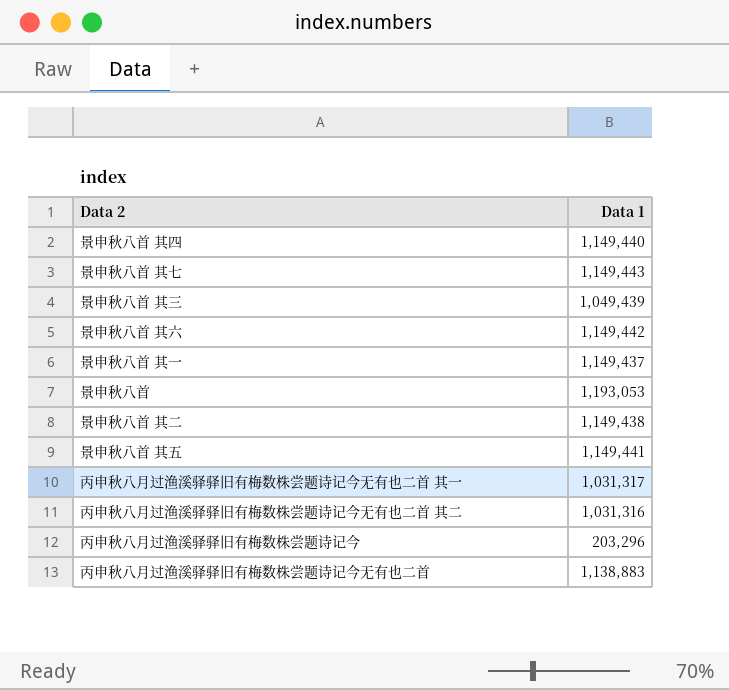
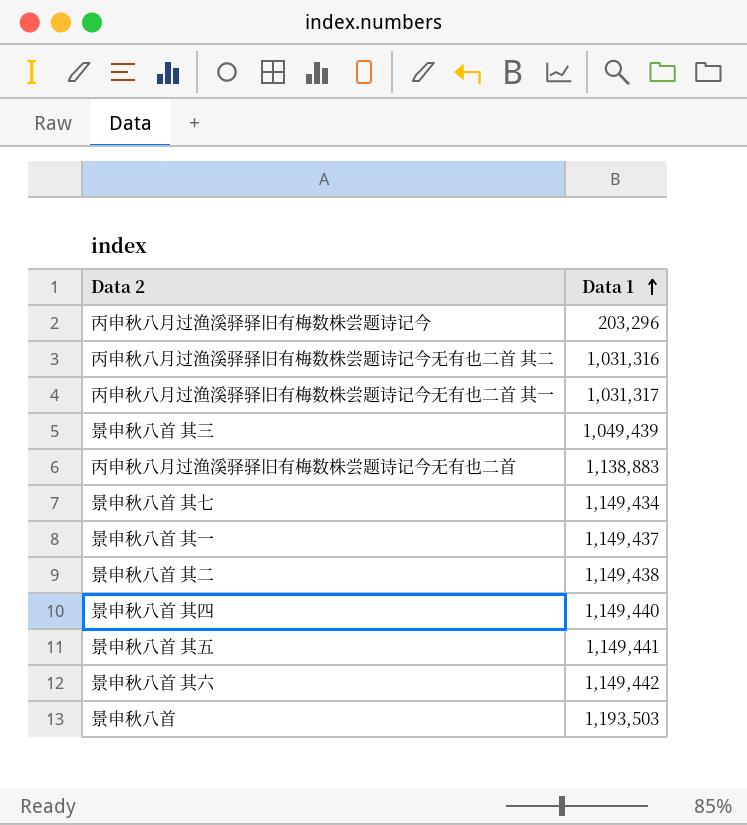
row order: none -> Data 1 ascending
景申秋八首 其七 | Data 1: 1,149,443 -> 1,149,434
景申秋八首 | Data 1: 1,193,053 -> 1,193,503

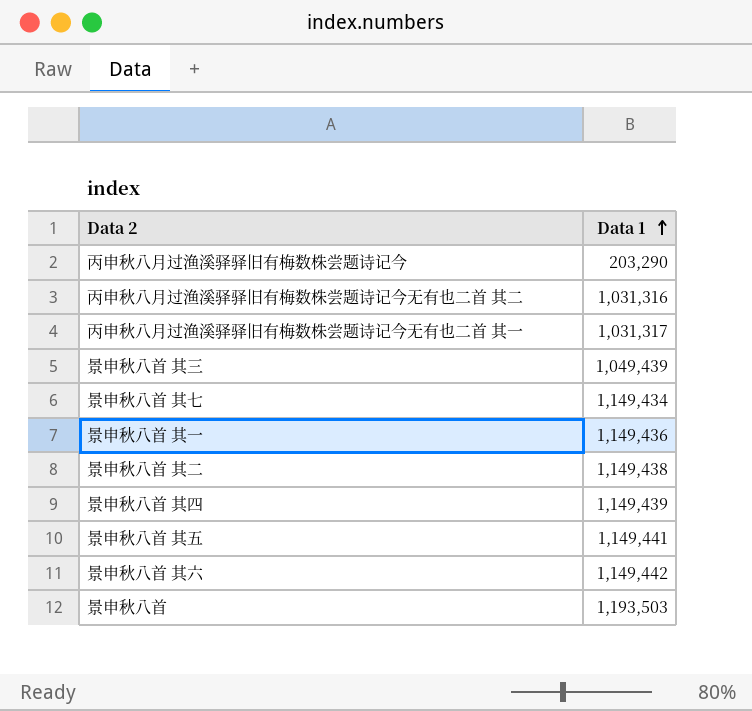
row 丙申秋八月过渔溪驿驿旧有梅数株尝题诗记今无有也二首: 1,138,883 -> none
丙申秋八月过渔溪驿驿旧有梅数株尝题诗记今 | Data 1: 203,296 -> 203,290
景申秋八首 其一 | Data 1: 1,149,437 -> 1,149,436
景申秋八首 其四 | Data 1: 1,149,440 -> 1,149,439

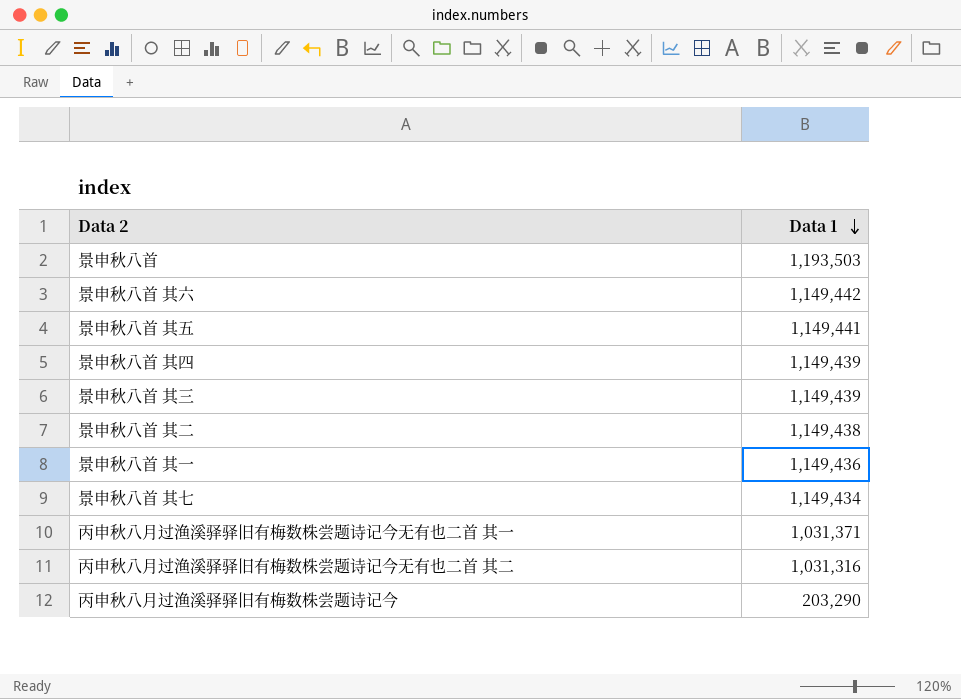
row order: Data 1 ascending -> Data 1 descending
景申秋八首 其三 | Data 1: 1,049,439 -> 1,149,439
丙申秋八月过渔溪驿驿旧有梅数株尝题诗记今无有也二首 其一 | Data 1: 1,031,317 -> 1,031,371

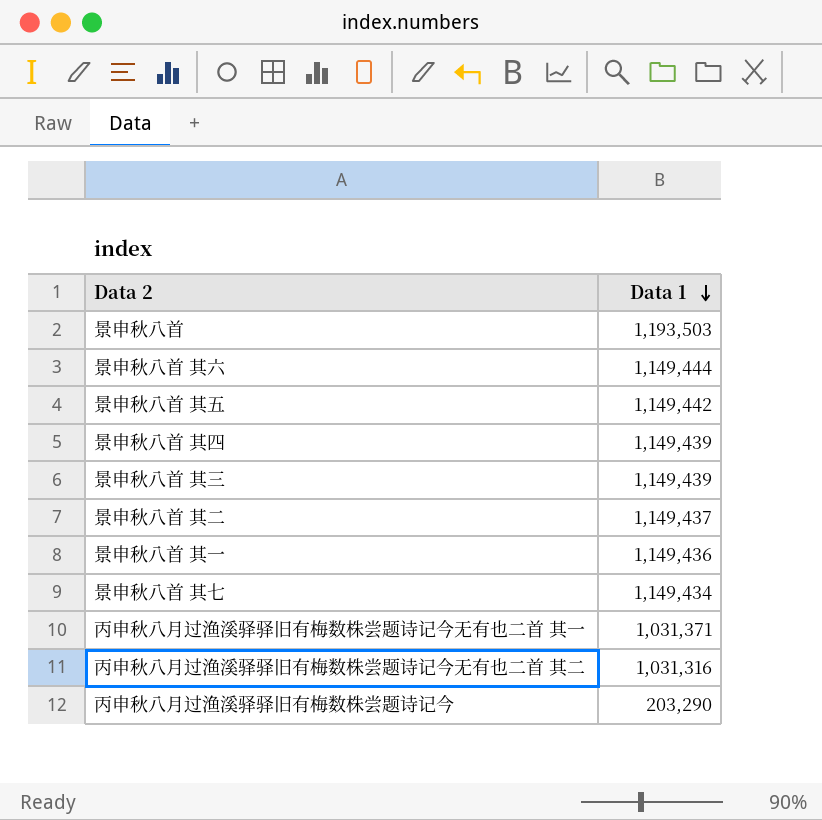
景申秋八首 其六 | Data 1: 1,149,442 -> 1,149,444
景申秋八首 其五 | Data 1: 1,149,441 -> 1,149,442
景申秋八首 其二 | Data 1: 1,149,438 -> 1,149,437

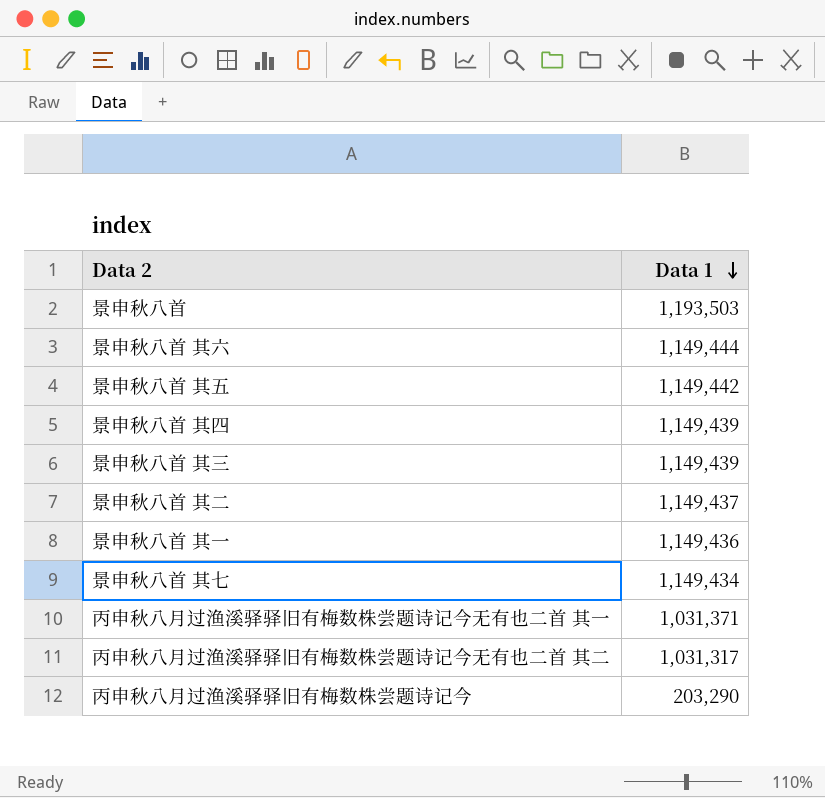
丙申秋八月过渔溪驿驿旧有梅数株尝题诗记今无有也二首 其二 | Data 1: 1,031,316 -> 1,031,317

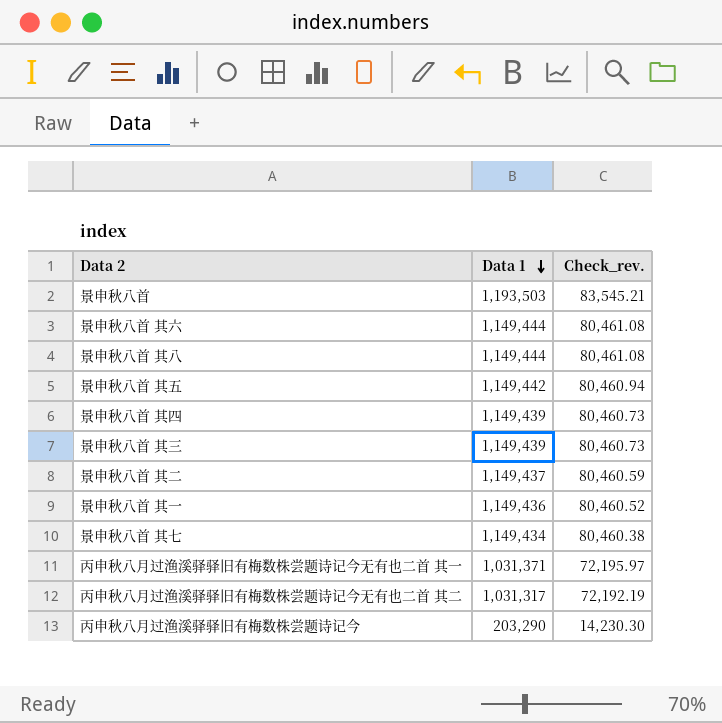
column Check_rev. | formula: none -> [Data 1] * 0.07
row 景申秋八首 其八: none -> 1,149,444 | 80,461.08

